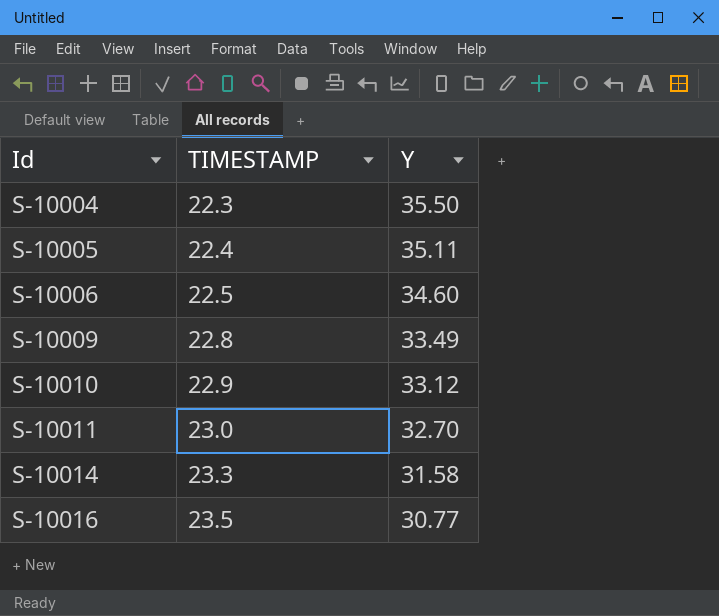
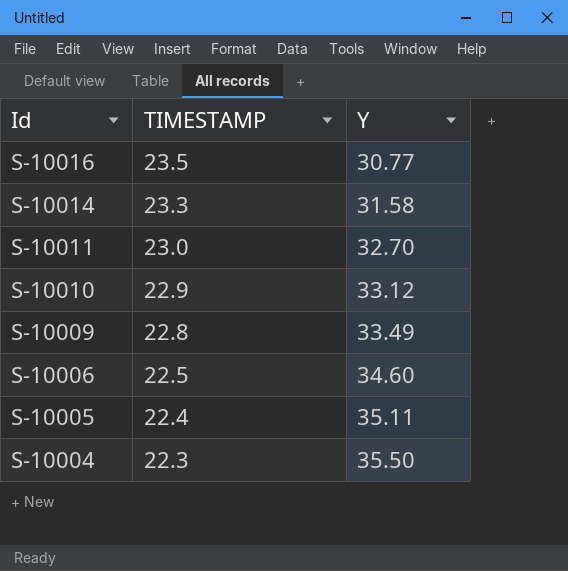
row order: Id ascending -> Id descending

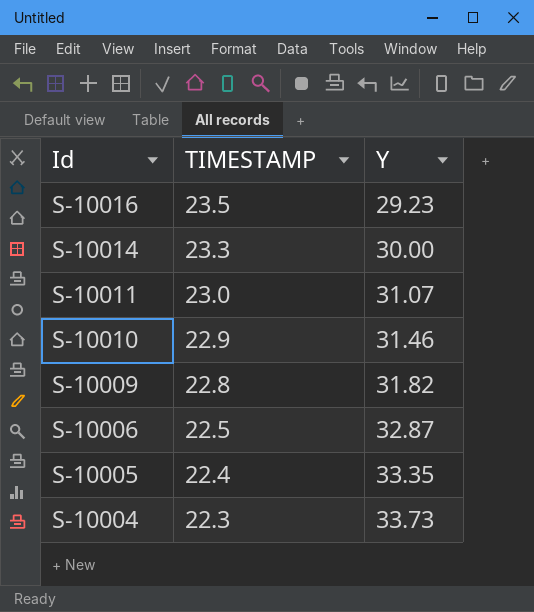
S-10016 | Y: 30.77 -> 29.23
S-10014 | Y: 31.58 -> 30.00
S-10011 | Y: 32.70 -> 31.07
S-10010 | Y: 33.12 -> 31.46
S-10009 | Y: 33.49 -> 31.82
S-10006 | Y: 34.60 -> 32.87
S-10005 | Y: 35.11 -> 33.35
S-10004 | Y: 35.50 -> 33.73

